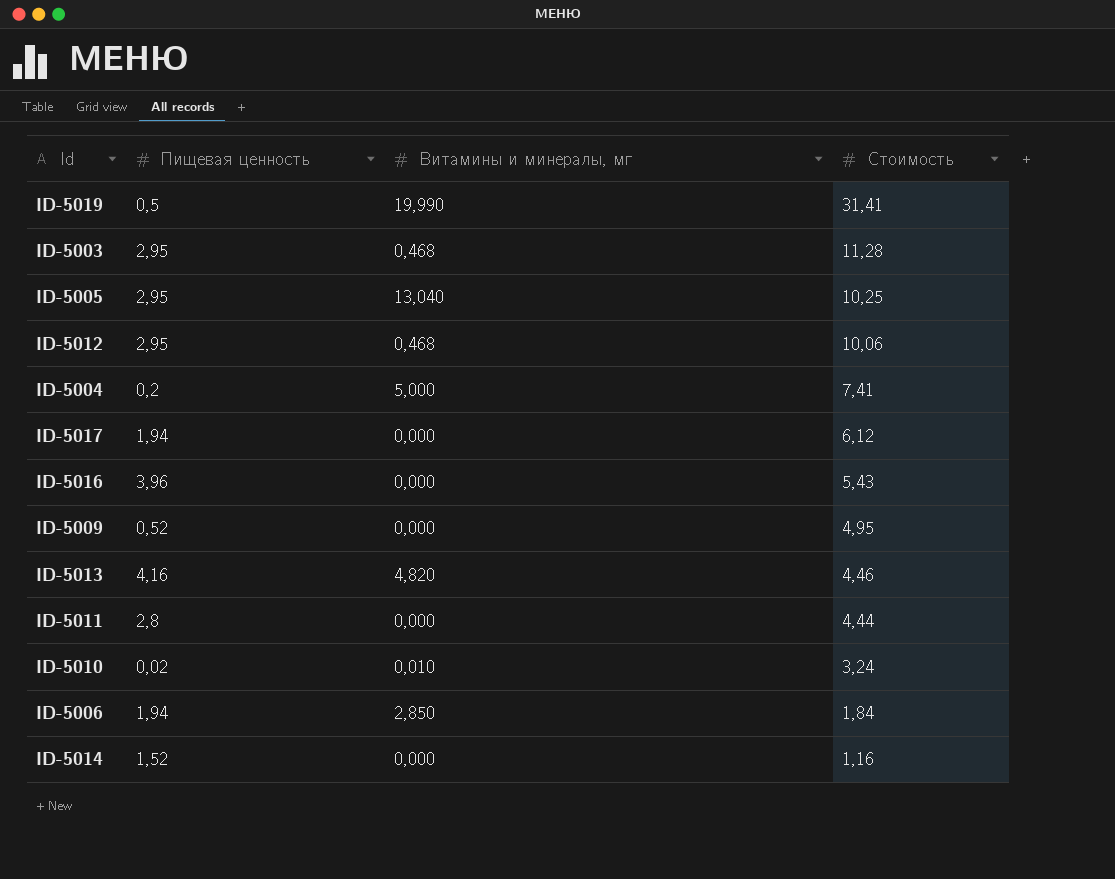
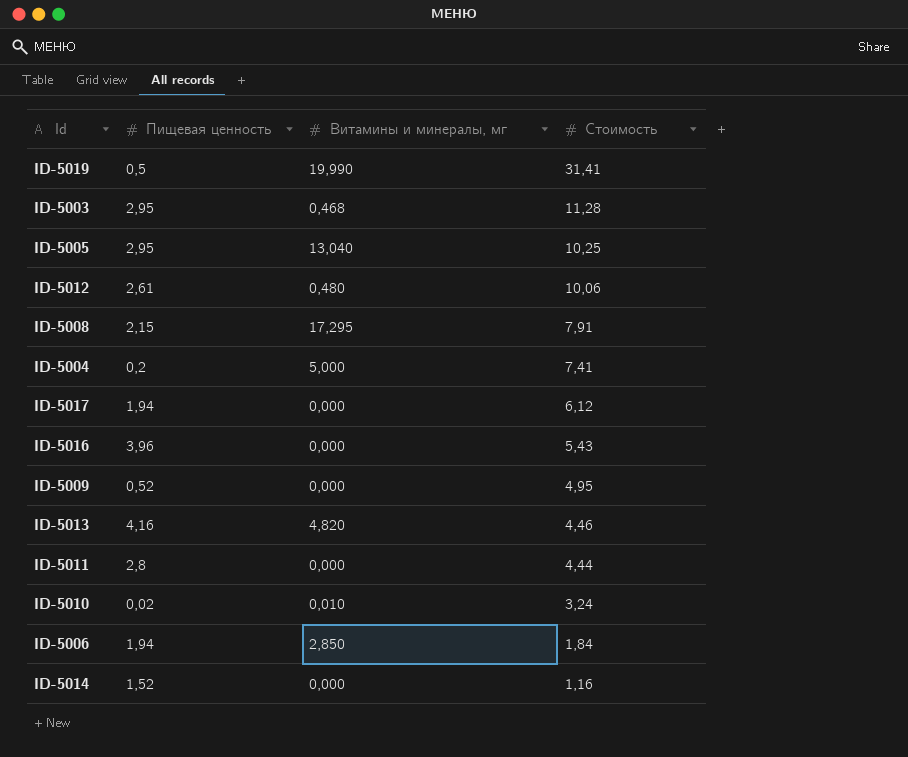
ID-5012 | Пищевая ценность: 2,95 -> 2,61
ID-5012 | Витамины и минералы, мг: 0,468 -> 0,480
row ID-5008: none -> 2,15 | 17,295 | 7,91

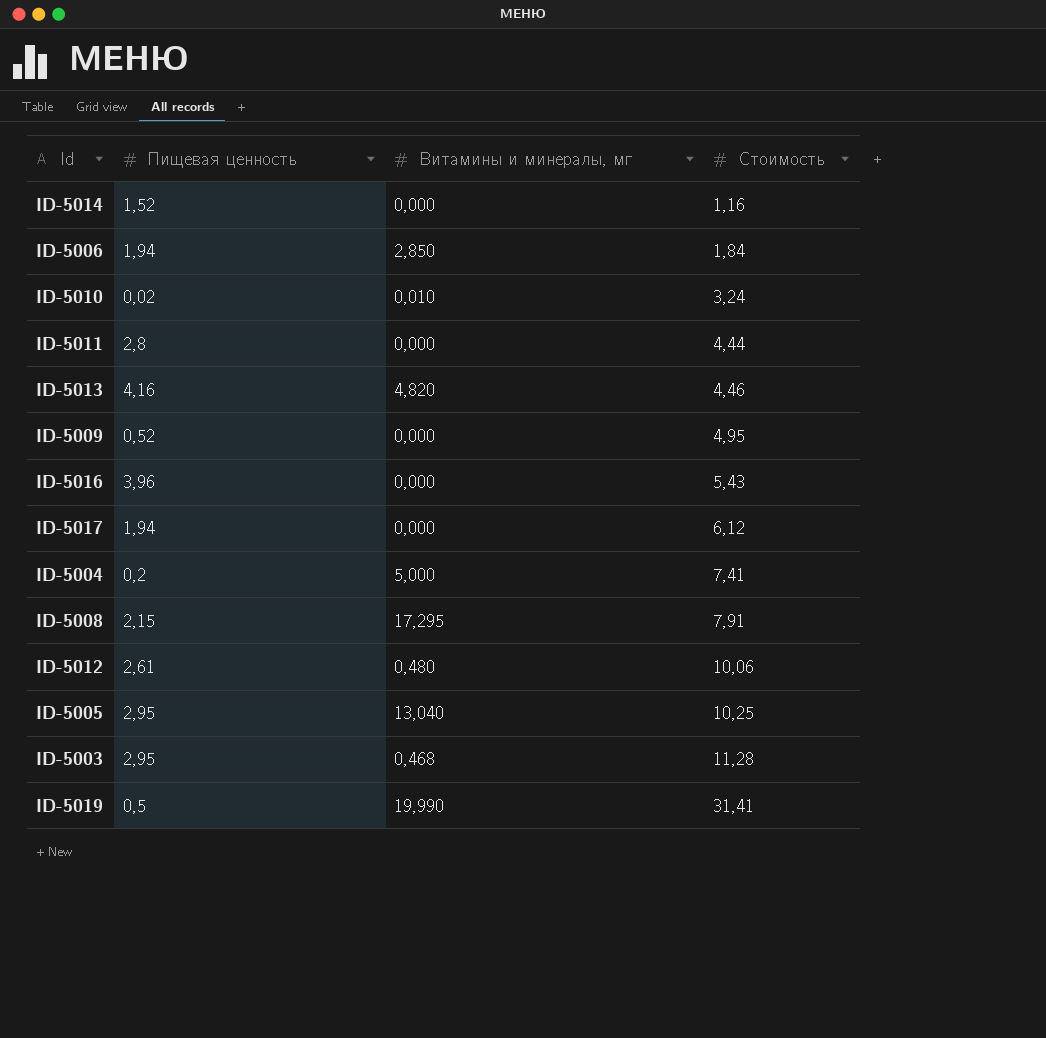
row order: Стоимость descending -> Стоимость ascending

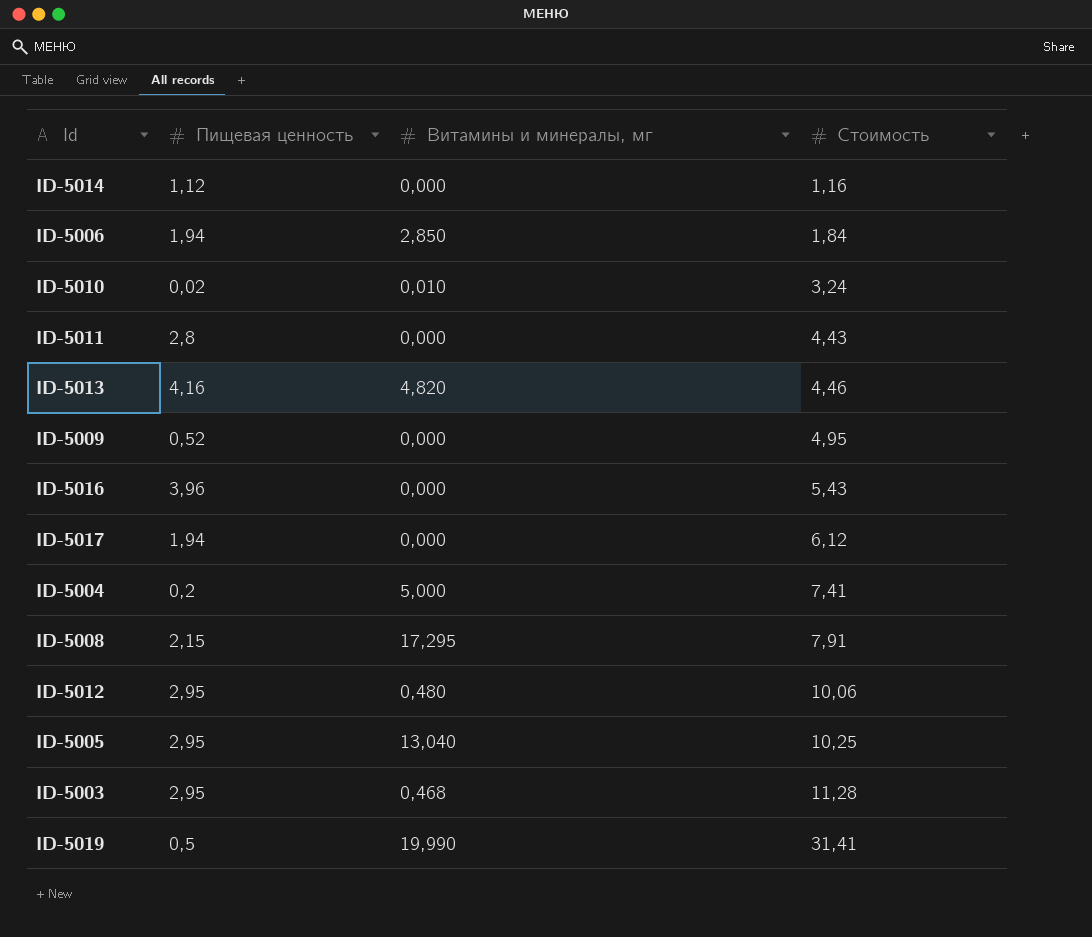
ID-5014 | Пищевая ценность: 1,52 -> 1,12
ID-5011 | Стоимость: 4,44 -> 4,43
ID-5012 | Пищевая ценность: 2,61 -> 2,95

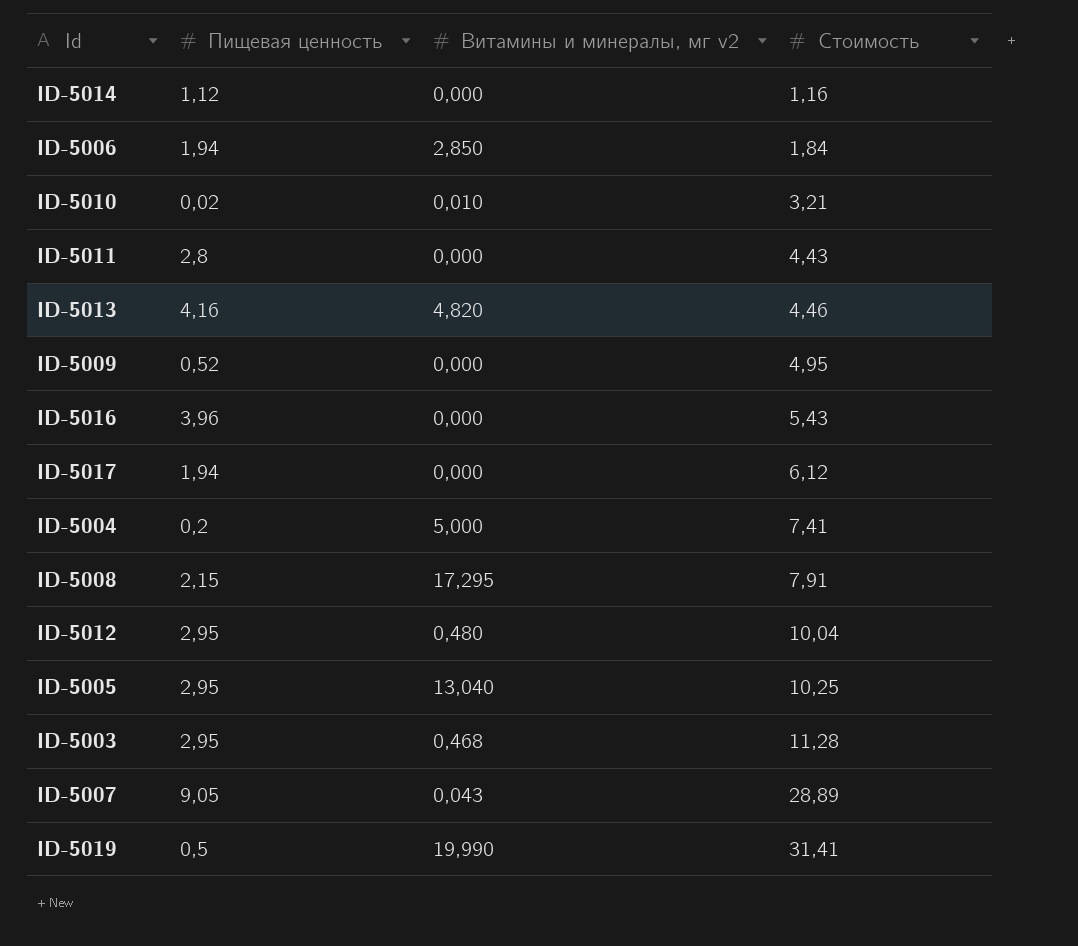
column name: Витамины и минералы, мг -> Витамины и минералы, мг v2
ID-5010 | Стоимость: 3,24 -> 3,21
ID-5012 | Стоимость: 10,06 -> 10,04
row ID-5007: none -> 9,05 | 0,043 | 28,89

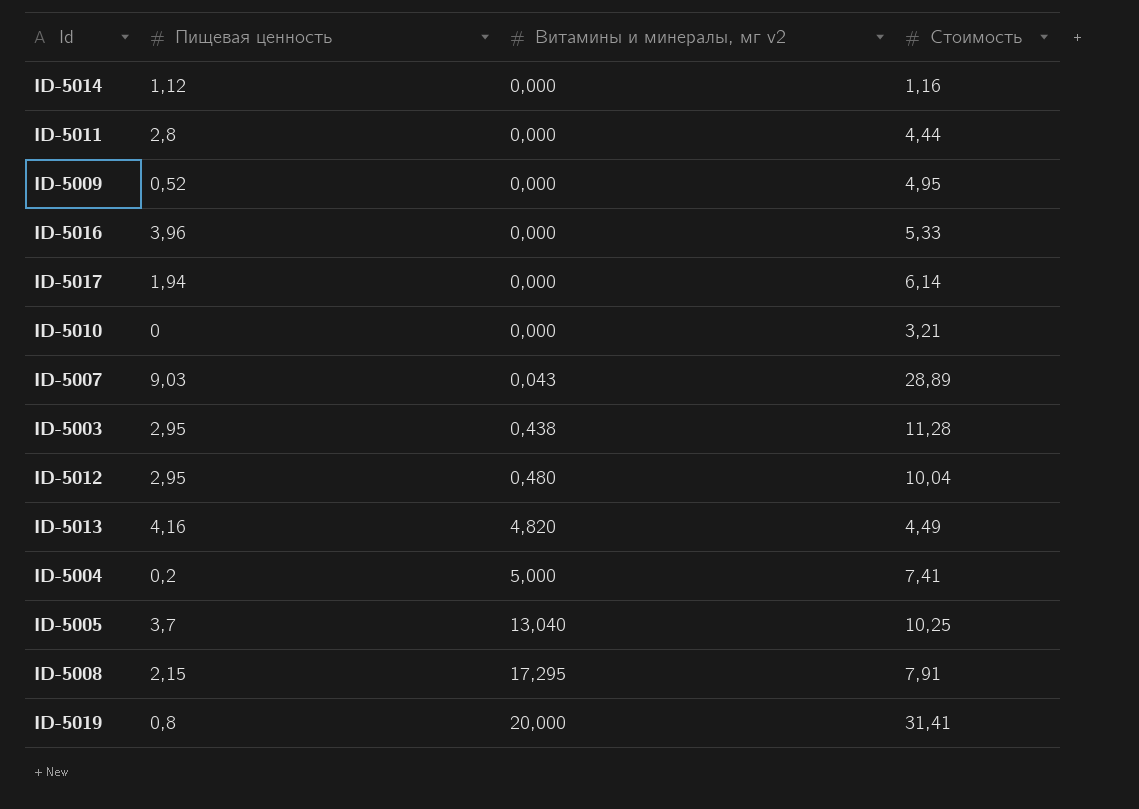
row order: Стоимость ascending -> Витамины и минералы, мг v2 ascending
row ID-5006: 1,94 | 2,850 | 1,84 -> none
ID-5011 | Стоимость: 4,43 -> 4,44
ID-5016 | Стоимость: 5,43 -> 5,33
ID-5017 | Стоимость: 6,12 -> 6,14
ID-5010 | Пищевая ценность: 0,02 -> 0
ID-5010 | Витамины и минералы, мг v2: 0,010 -> 0,000
ID-5007 | Пищевая ценность: 9,05 -> 9,03
ID-5003 | Витамины и минералы, мг v2: 0,468 -> 0,438
ID-5013 | Стоимость: 4,46 -> 4,49
ID-5005 | Пищевая ценность: 2,95 -> 3,7
ID-5019 | Пищевая ценность: 0,5 -> 0,8
ID-5019 | Витамины и минералы, мг v2: 19,990 -> 20,000

